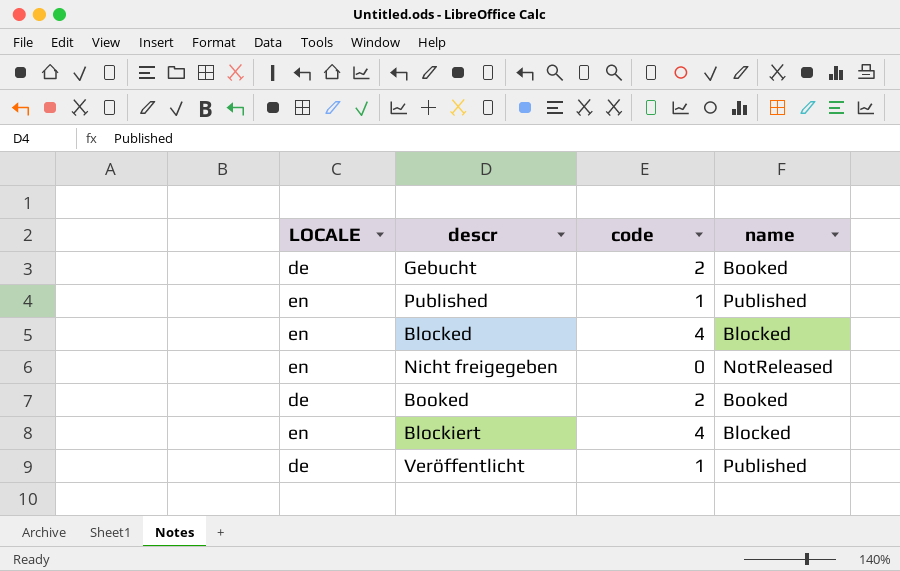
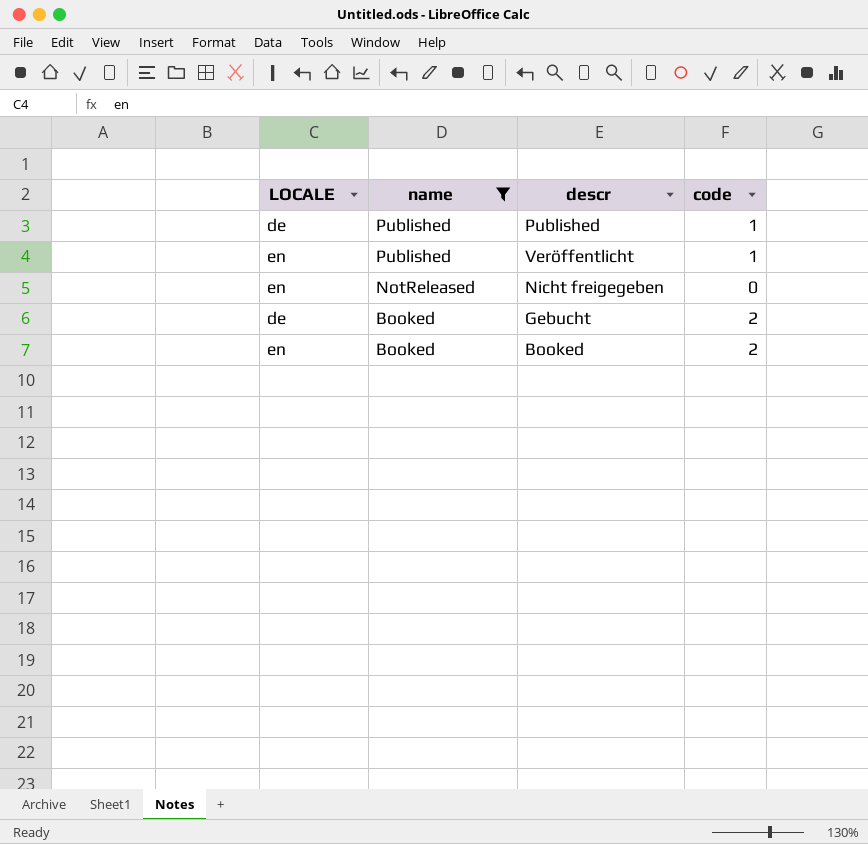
filter: none -> name != Blocked
row order: none -> name descending
column name | position: 4 -> 2
Published | LOCALE: en -> de
Veröffentlicht | LOCALE: de -> en
Booked | LOCALE: de -> en

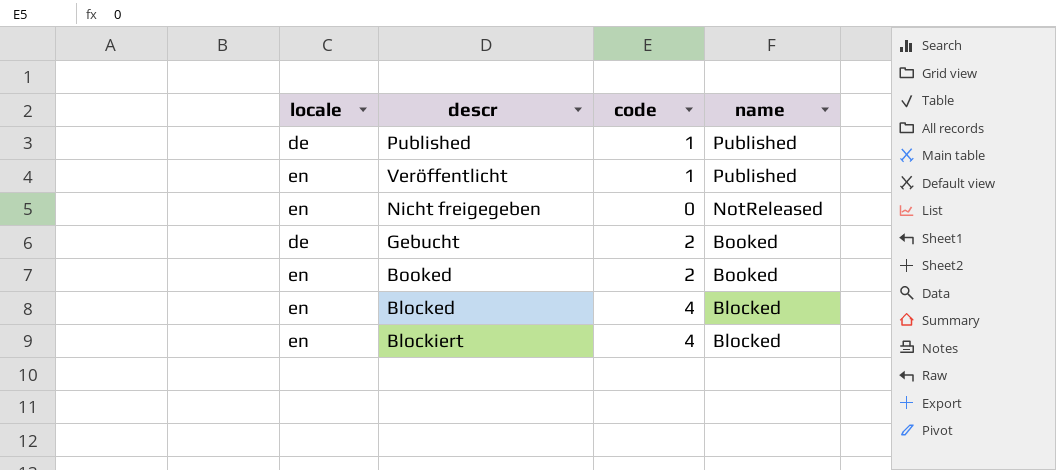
filter: name != Blocked -> none
column name: LOCALE -> locale
column name | position: 2 -> 4

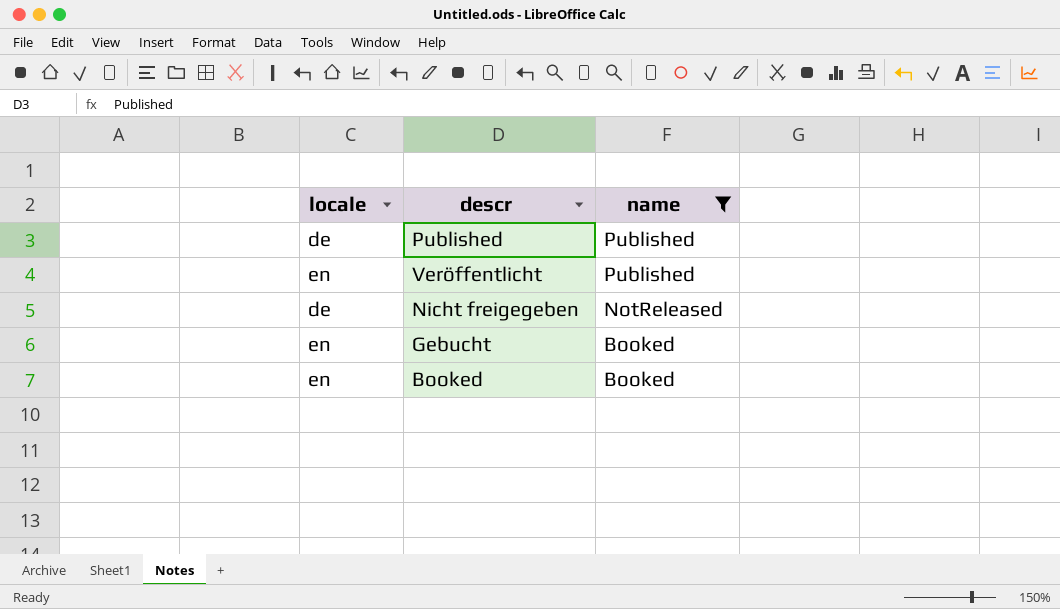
filter: none -> name != Blocked
column code | position: 3 -> none
Nicht freigegeben | locale: en -> de
Gebucht | locale: de -> en

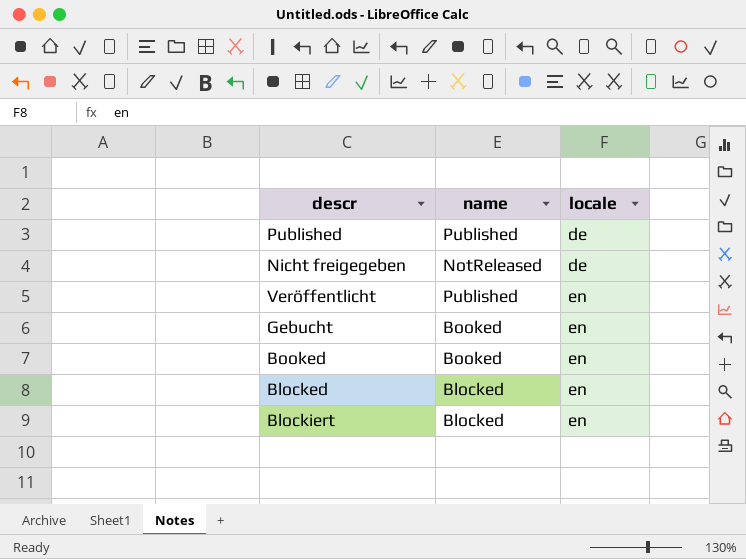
filter: name != Blocked -> none
row order: name descending -> locale ascending
column locale | position: 1 -> 3

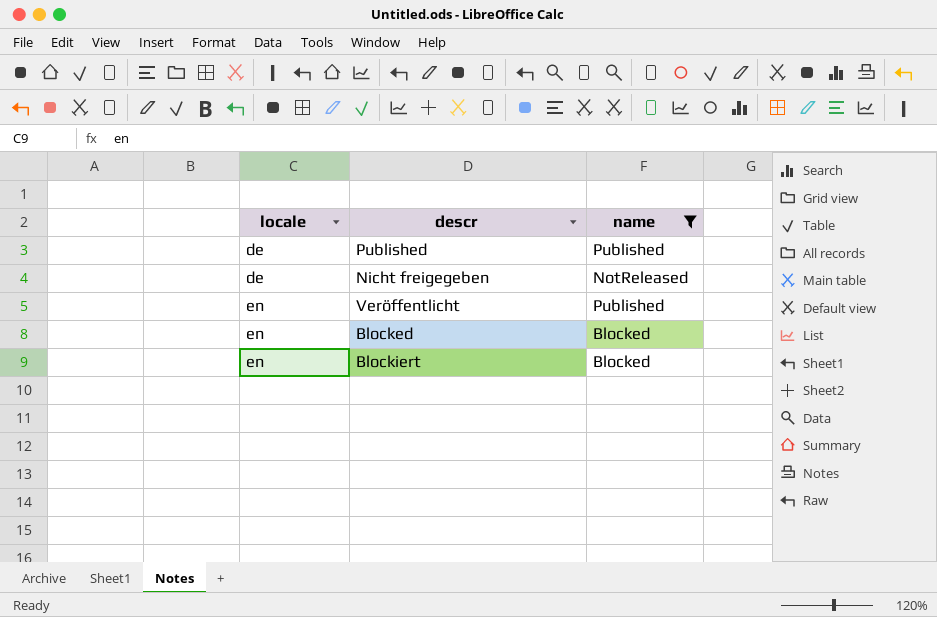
filter: none -> name != Booked
column locale | position: 3 -> 1

